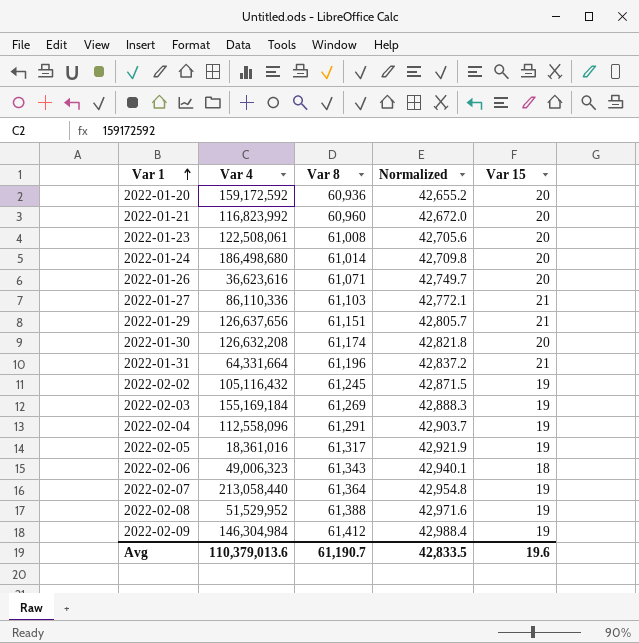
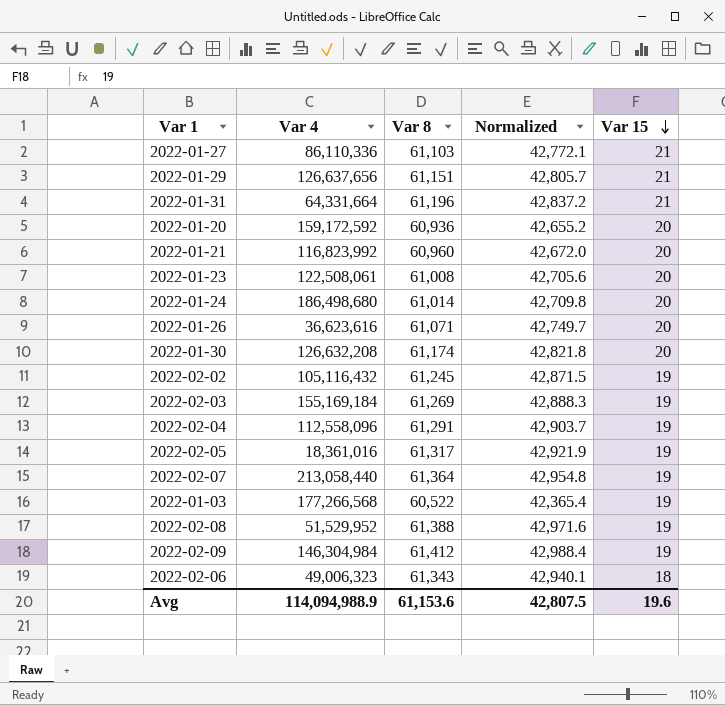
row order: Var 1 ascending -> Var 15 descending
row 2022-01-03: none -> 177,266,568 | 60,522 | 42,365.4 | 19
Avg | Var 4: 110,379,013.6 -> 114,094,988.9
Avg | Var 8: 61,190.7 -> 61,153.6
Avg | Normalized: 42,833.5 -> 42,807.5

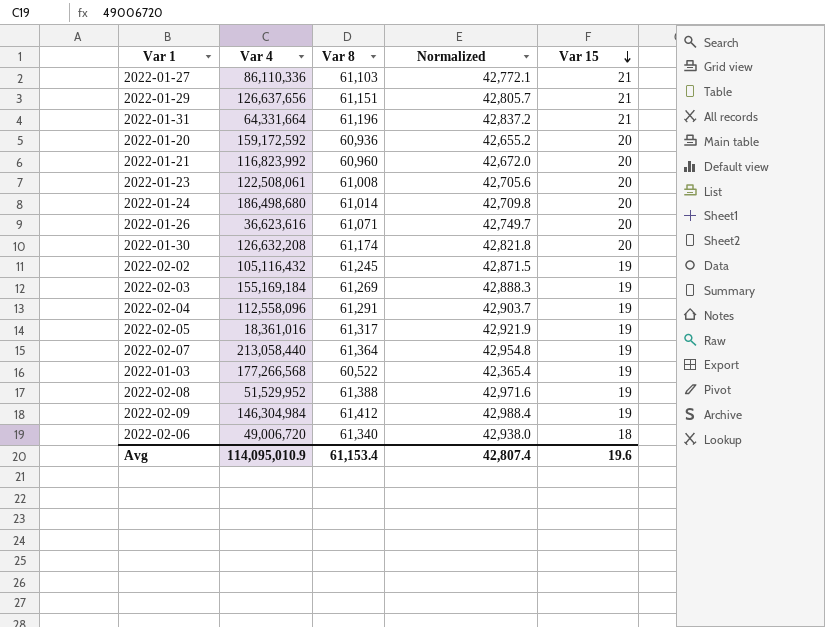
2022-02-06 | Var 4: 49,006,323 -> 49,006,720
2022-02-06 | Var 8: 61,343 -> 61,340
2022-02-06 | Normalized: 42,940.1 -> 42,938.0
Avg | Var 4: 114,094,988.9 -> 114,095,010.9
Avg | Var 8: 61,153.6 -> 61,153.4
Avg | Normalized: 42,807.5 -> 42,807.4

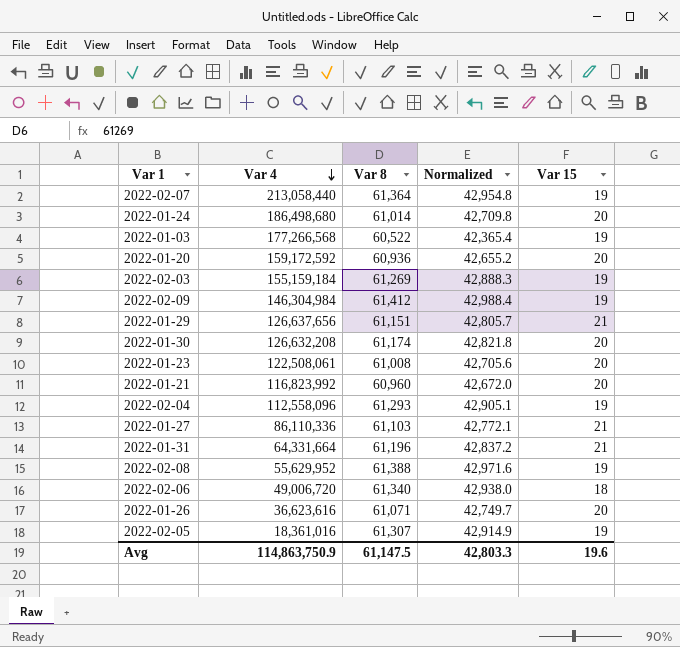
row order: Var 15 descending -> Var 4 descending
row 2022-02-02: 105,116,432 | 61,245 | 42,871.5 | 19 -> none
2022-02-03 | Var 4: 155,169,184 -> 155,159,184
2022-02-04 | Var 8: 61,291 -> 61,293
2022-02-04 | Normalized: 42,903.7 -> 42,905.1
2022-02-08 | Var 4: 51,529,952 -> 55,629,952
2022-02-05 | Var 8: 61,317 -> 61,307
2022-02-05 | Normalized: 42,921.9 -> 42,914.9
Avg | Var 4: 114,095,010.9 -> 114,863,750.9
Avg | Var 8: 61,153.4 -> 61,147.5
Avg | Normalized: 42,807.4 -> 42,803.3

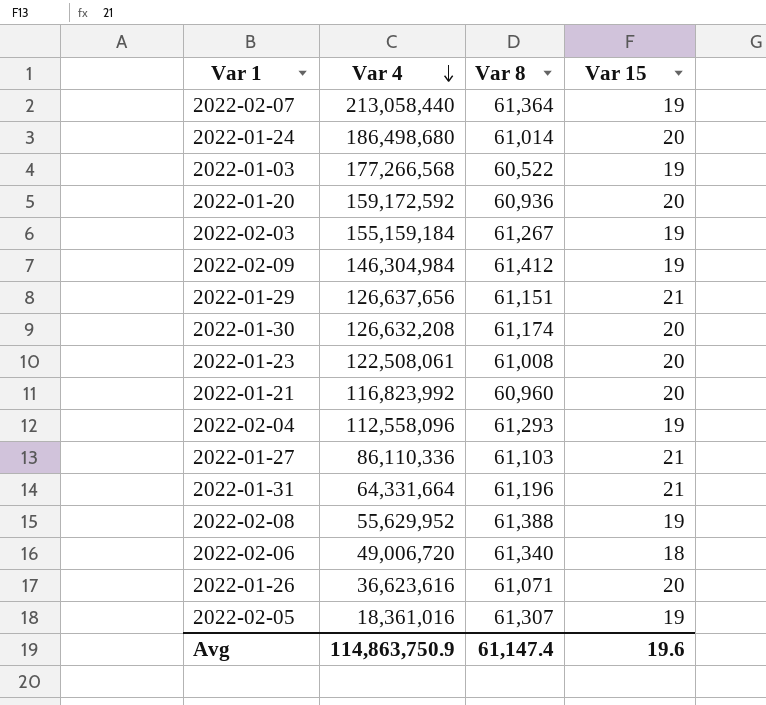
column Normalized | formula: [Var 8] * 0.7 -> none
2022-02-03 | Var 8: 61,269 -> 61,267
Avg | Var 8: 61,147.5 -> 61,147.4

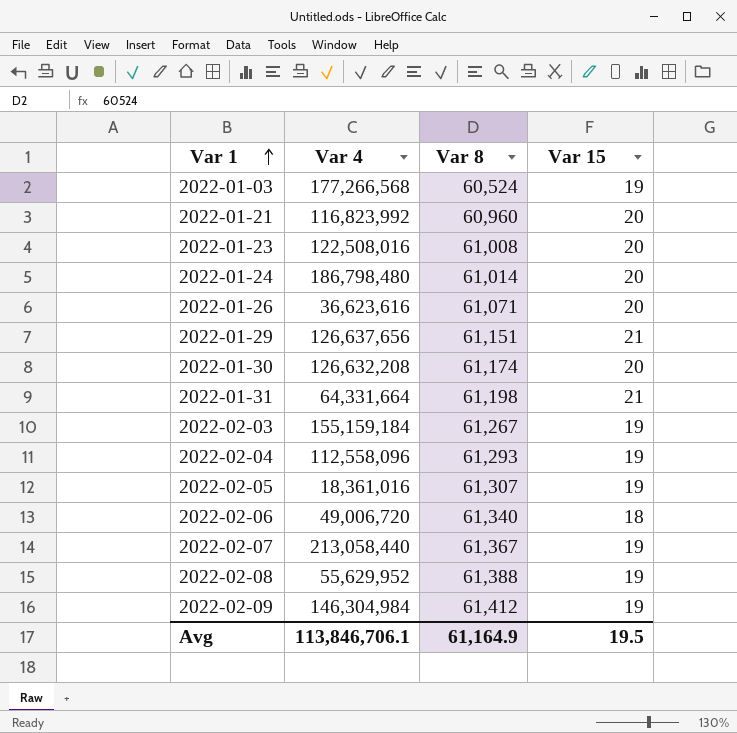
row order: Var 4 descending -> Var 1 ascending
row 2022-01-20: 159,172,592 | 60,936 | 20 -> none
row 2022-01-27: 86,110,336 | 61,103 | 21 -> none
2022-01-03 | Var 8: 60,522 -> 60,524
2022-01-23 | Var 4: 122,508,061 -> 122,508,016
2022-01-24 | Var 4: 186,498,680 -> 186,798,480
2022-01-31 | Var 8: 61,196 -> 61,198
2022-02-07 | Var 8: 61,364 -> 61,367
Avg | Var 4: 114,863,750.9 -> 113,846,706.1
Avg | Var 8: 61,147.4 -> 61,164.9
Avg | Var 15: 19.6 -> 19.5

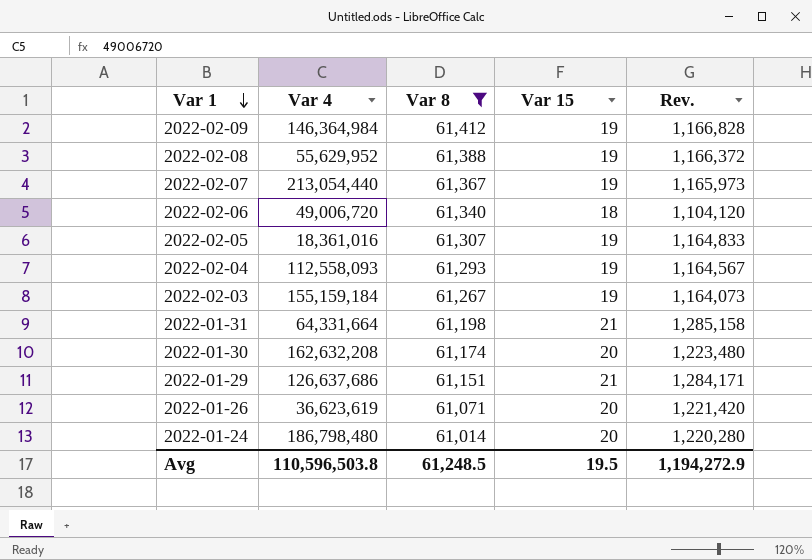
filter: none -> Var 8 >= 61,014
row order: Var 1 ascending -> Var 1 descending
column Rev. | formula: none -> [Var 8] * [Var 15]
2022-02-09 | Var 4: 146,304,984 -> 146,364,984
2022-02-07 | Var 4: 213,058,440 -> 213,054,440
2022-02-04 | Var 4: 112,558,096 -> 112,558,093
2022-01-30 | Var 4: 126,632,208 -> 162,632,208
2022-01-29 | Var 4: 126,637,656 -> 126,637,686
2022-01-26 | Var 4: 36,623,616 -> 36,623,619
Avg | Var 4: 113,846,706.1 -> 110,596,503.8
Avg | Var 8: 61,164.9 -> 61,248.5

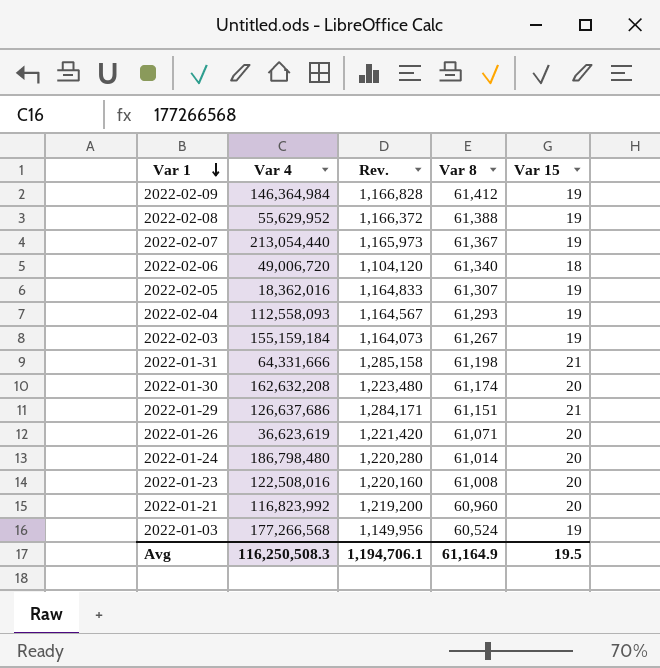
filter: Var 8 >= 61,014 -> none
column Rev. | position: 5 -> 3
2022-02-05 | Var 4: 18,361,016 -> 18,362,016
2022-01-31 | Var 4: 64,331,664 -> 64,331,666
Avg | Var 4: 110,596,503.8 -> 116,250,508.3
Avg | Rev.: 1,194,272.9 -> 1,194,706.1
Avg | Var 8: 61,248.5 -> 61,164.9

